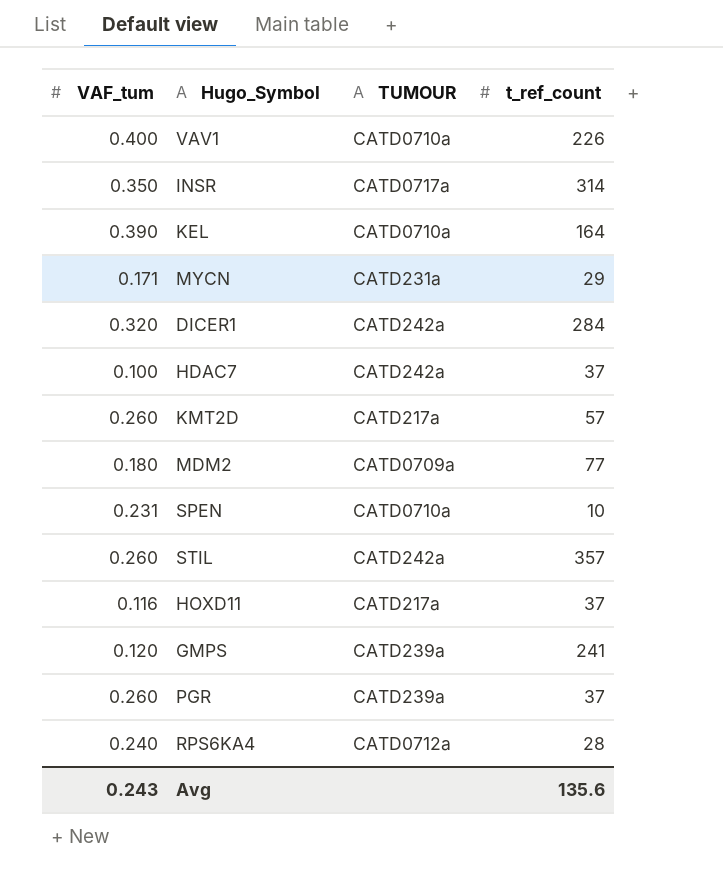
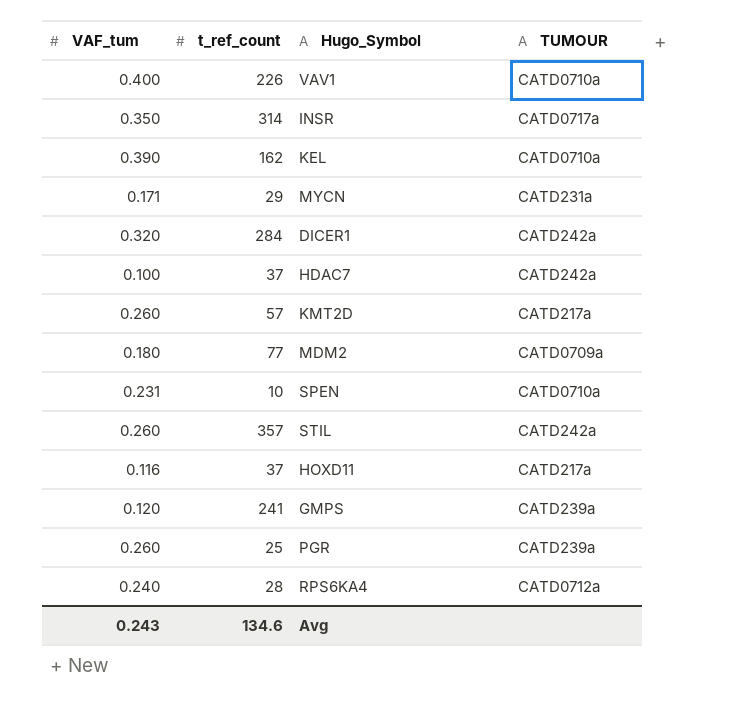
column t_ref_count | position: 4 -> 2
KEL | t_ref_count: 164 -> 162
PGR | t_ref_count: 37 -> 25
Avg | t_ref_count: 135.6 -> 134.6

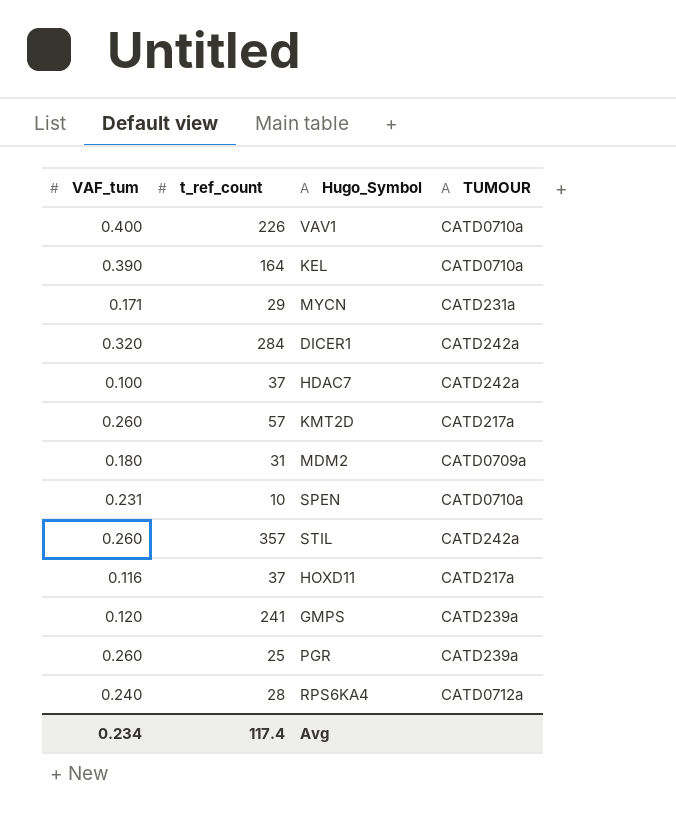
row INSR: 0.350 | 314 | CATD0717a -> none
KEL | t_ref_count: 162 -> 164
MDM2 | t_ref_count: 77 -> 31
Avg | VAF_tum: 0.243 -> 0.234
Avg | t_ref_count: 134.6 -> 117.4

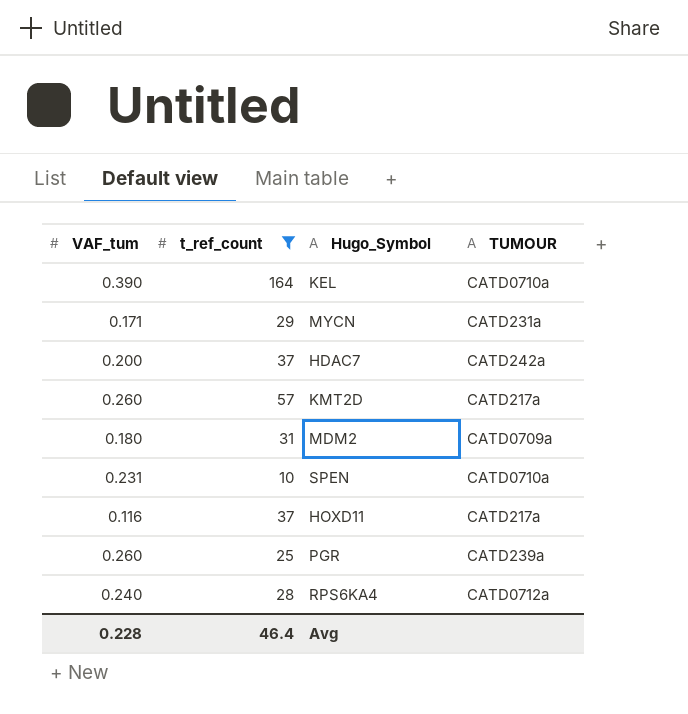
filter: none -> t_ref_count <= 164
HDAC7 | VAF_tum: 0.100 -> 0.200
Avg | VAF_tum: 0.234 -> 0.228
Avg | t_ref_count: 117.4 -> 46.4

